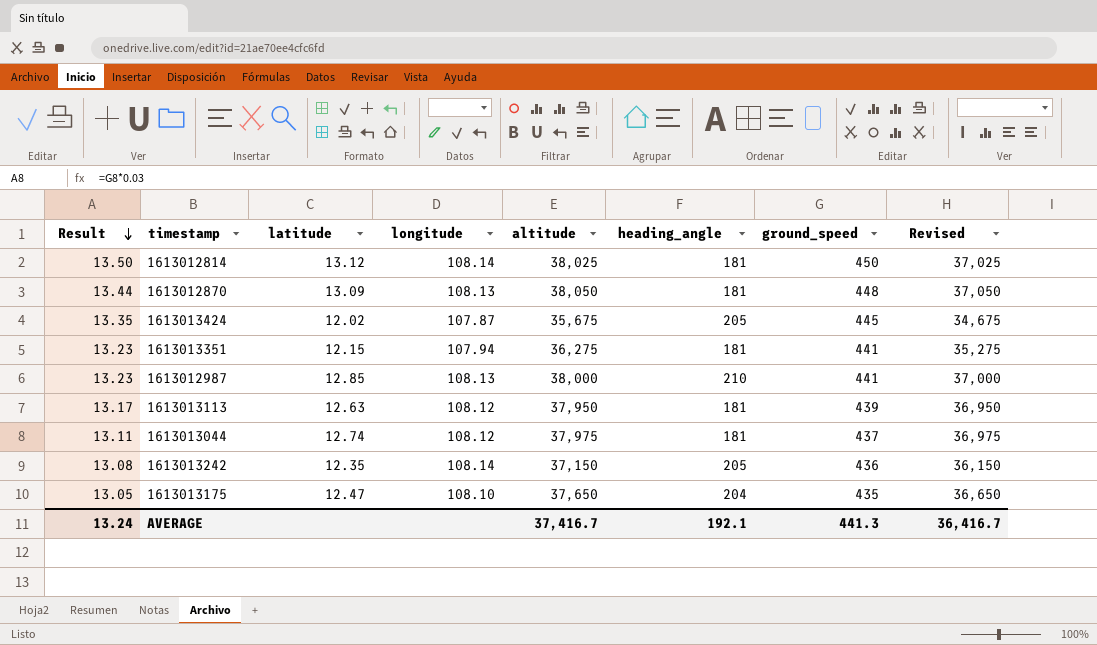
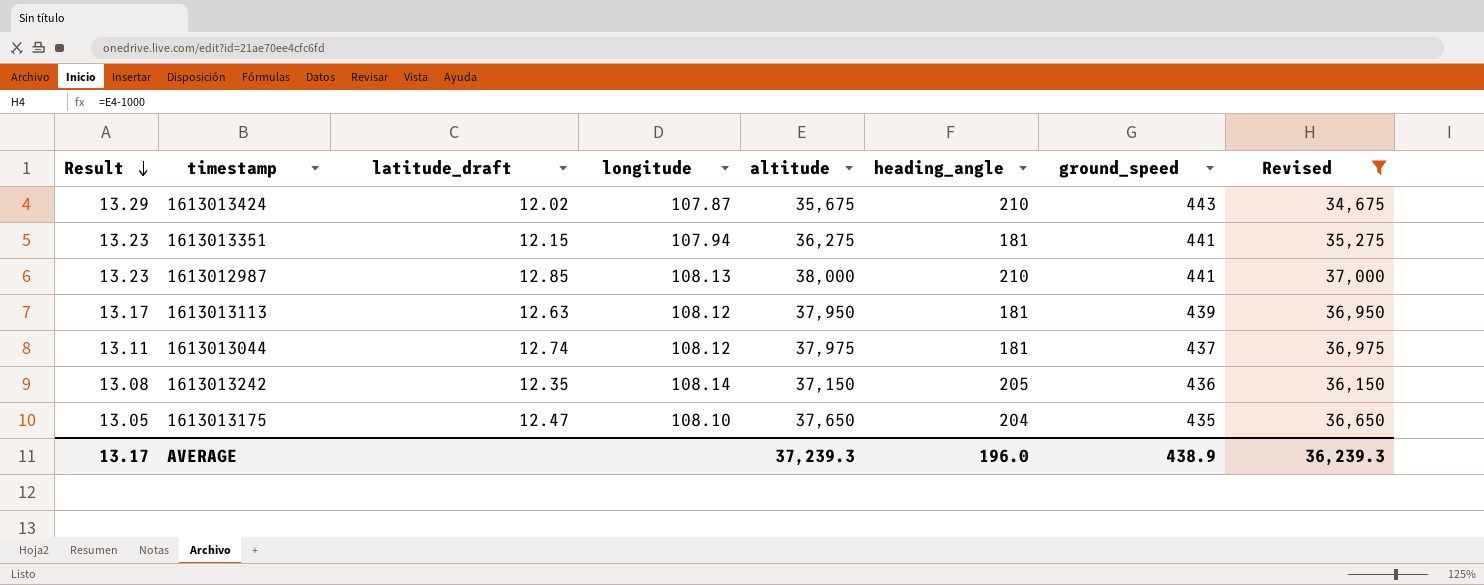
filter: none -> Revised <= 37,000
column name: latitude -> latitude_draft
1613013424 | Result: 13.35 -> 13.29
1613013424 | heading_angle: 205 -> 210
1613013424 | ground_speed: 445 -> 443
AVERAGE | Result: 13.24 -> 13.17
AVERAGE | altitude: 37,416.7 -> 37,239.3
AVERAGE | heading_angle: 192.1 -> 196.0
AVERAGE | ground_speed: 441.3 -> 438.9
AVERAGE | Revised: 36,416.7 -> 36,239.3

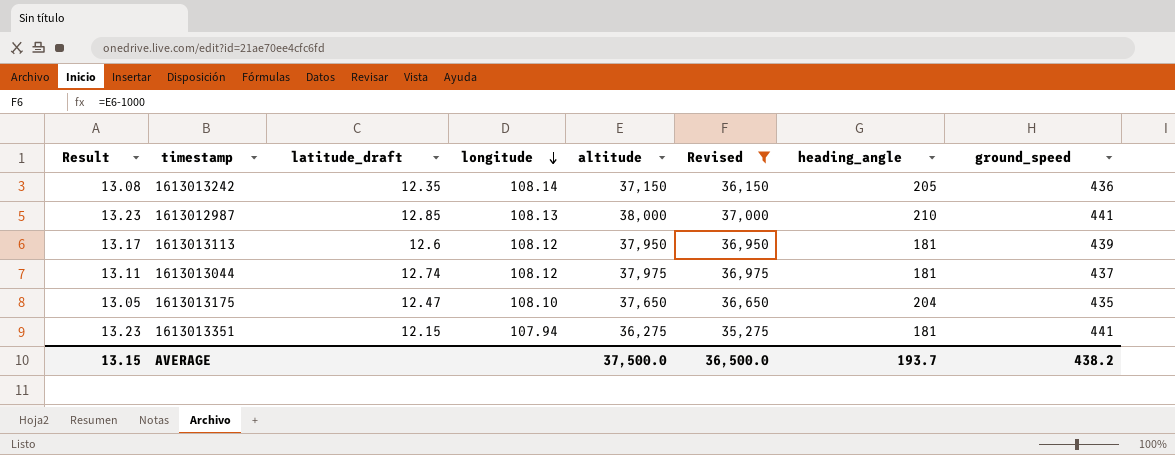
row order: Result descending -> longitude descending
column Revised | position: 8 -> 6
row 1613013424: 13.29 | 12.02 | 107.87 | 35,675 | 210 | 443 | 34,675 -> none
1613013113 | latitude_draft: 12.63 -> 12.6
AVERAGE | Result: 13.17 -> 13.15
AVERAGE | altitude: 37,239.3 -> 37,500.0
AVERAGE | Revised: 36,239.3 -> 36,500.0
AVERAGE | heading_angle: 196.0 -> 193.7
AVERAGE | ground_speed: 438.9 -> 438.2

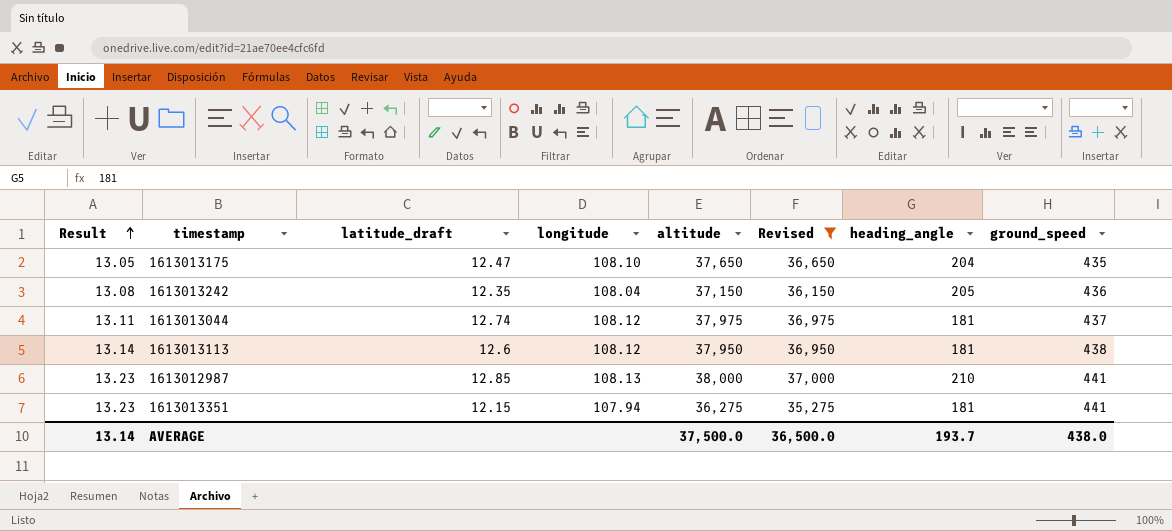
row order: longitude descending -> Result ascending
1613013242 | longitude: 108.14 -> 108.04
1613013113 | Result: 13.17 -> 13.14
1613013113 | ground_speed: 439 -> 438
AVERAGE | Result: 13.15 -> 13.14
AVERAGE | ground_speed: 438.2 -> 438.0

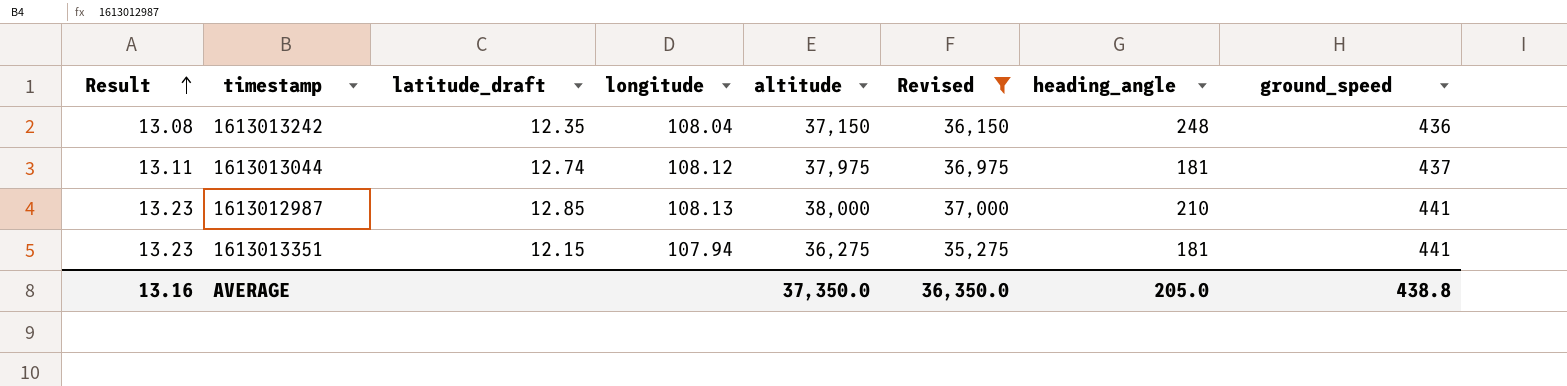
row 1613013175: 13.05 | 12.47 | 108.10 | 37,650 | 36,650 | 204 | 435 -> none
row 1613013113: 13.14 | 12.6 | 108.12 | 37,950 | 36,950 | 181 | 438 -> none
1613013242 | heading_angle: 205 -> 248
AVERAGE | Result: 13.14 -> 13.16
AVERAGE | altitude: 37,500.0 -> 37,350.0
AVERAGE | Revised: 36,500.0 -> 36,350.0
AVERAGE | heading_angle: 193.7 -> 205.0
AVERAGE | ground_speed: 438.0 -> 438.8

